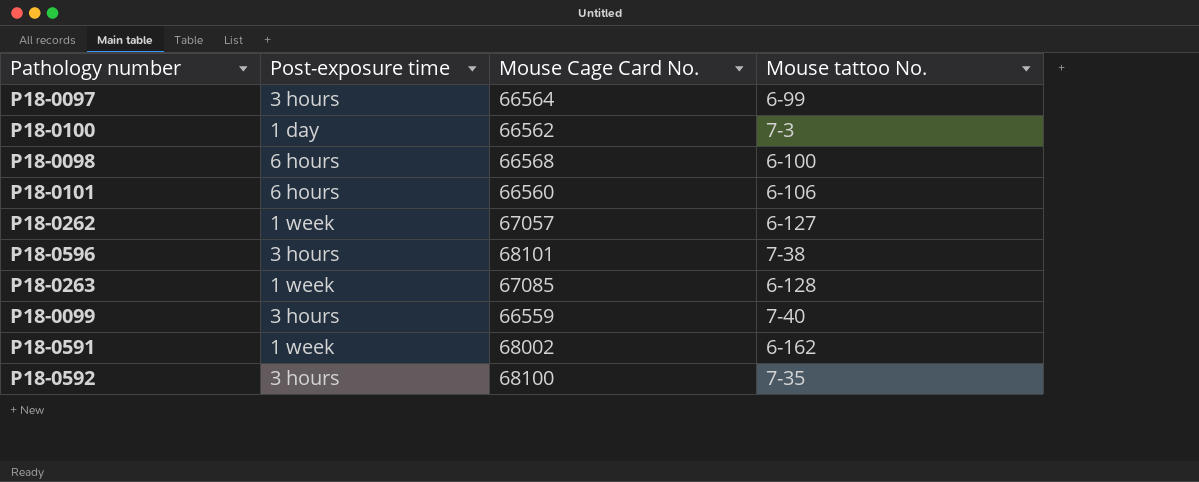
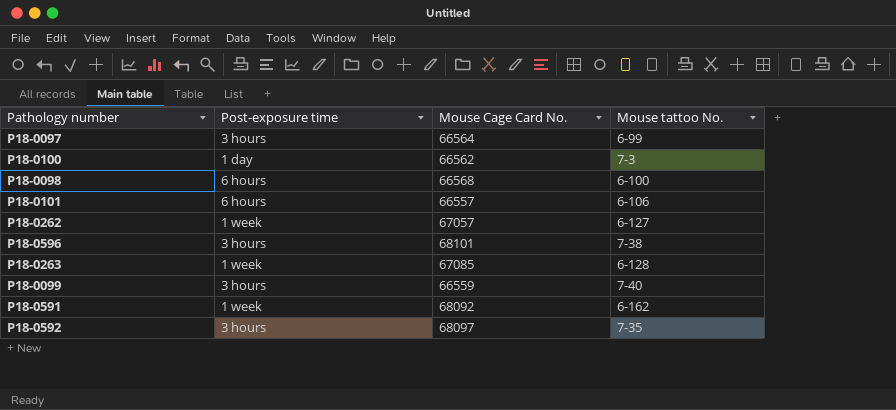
P18-0101 | Mouse Cage Card No.: 66560 -> 66557
P18-0591 | Mouse Cage Card No.: 68002 -> 68092
P18-0592 | Mouse Cage Card No.: 68100 -> 68097

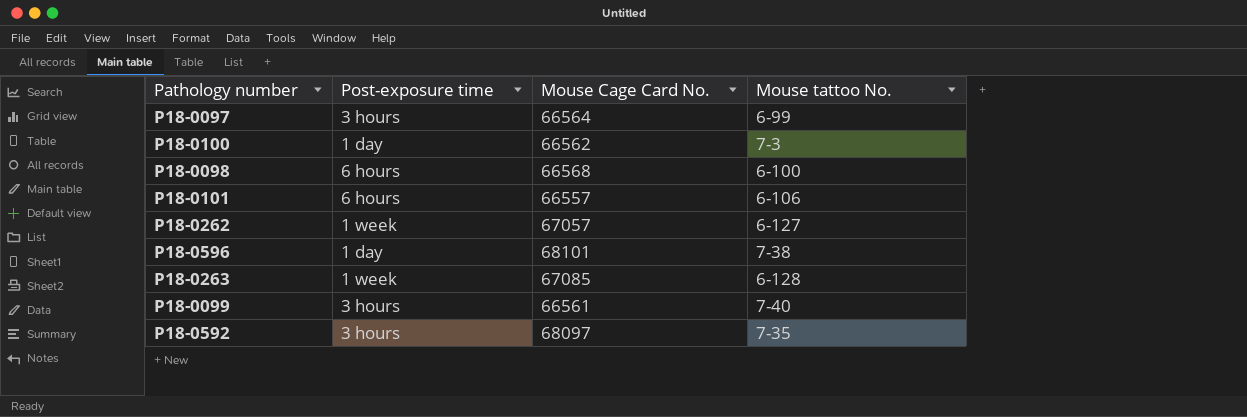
row P18-0591: 1 week | 68092 | 6-162 -> none
P18-0596 | Post-exposure time: 3 hours -> 1 day
P18-0099 | Mouse Cage Card No.: 66559 -> 66561

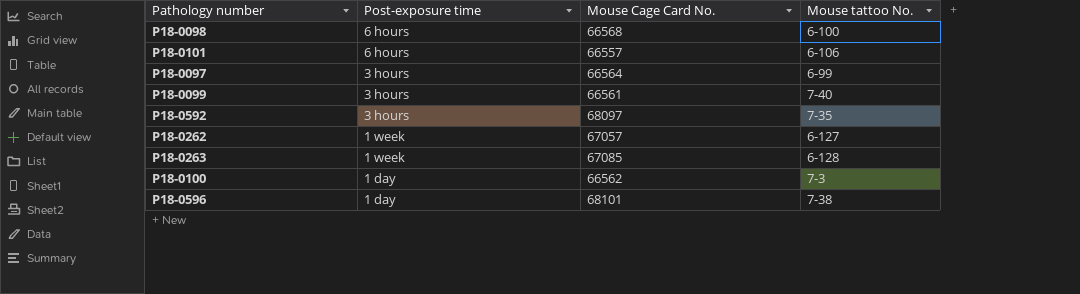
row order: none -> Post-exposure time descending

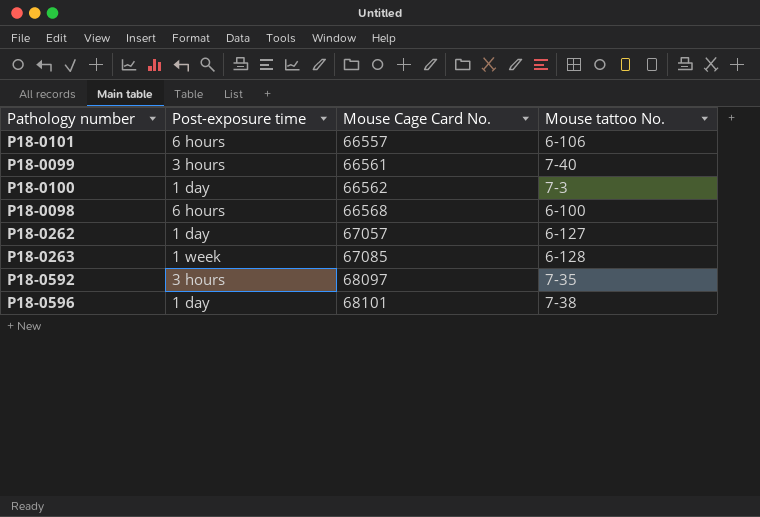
row order: Post-exposure time descending -> Mouse Cage Card No. ascending
row P18-0097: 3 hours | 66564 | 6-99 -> none
P18-0262 | Post-exposure time: 1 week -> 1 day

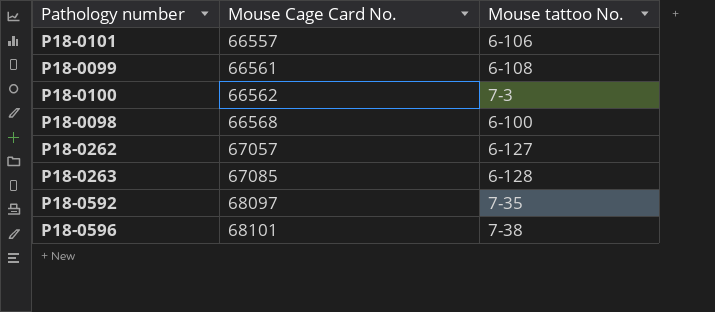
column Post-exposure time | position: 2 -> none
P18-0099 | Mouse tattoo No.: 7-40 -> 6-108

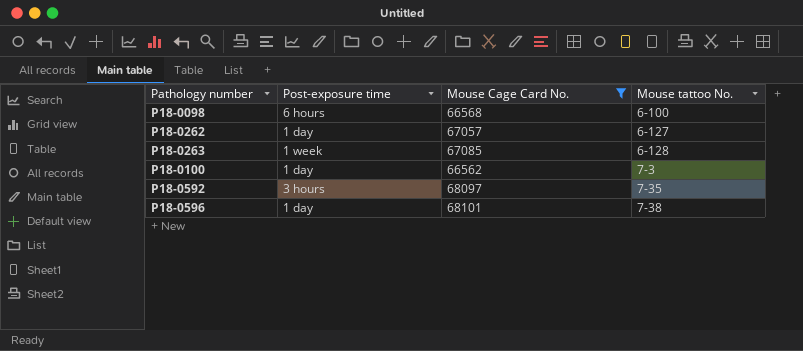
filter: none -> Mouse Cage Card No. >= 66562
row order: Mouse Cage Card No. ascending -> Mouse tattoo No. ascending
column Post-exposure time | position: none -> 2

